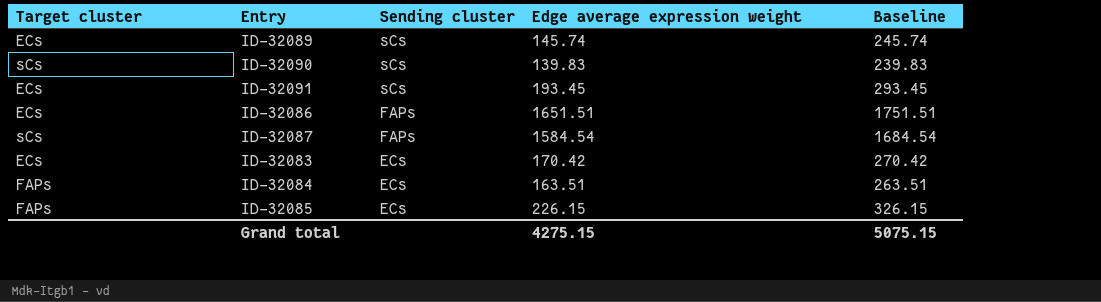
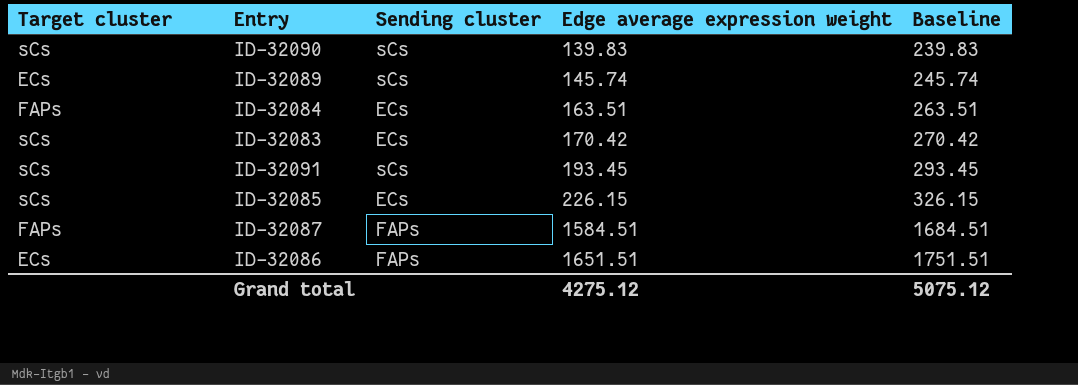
row order: Sending cluster descending -> Edge average expression weight ascending
ID-32083 | Target cluster: ECs -> sCs
ID-32091 | Target cluster: ECs -> sCs
ID-32085 | Target cluster: FAPs -> sCs
ID-32087 | Target cluster: sCs -> FAPs
ID-32087 | Edge average expression weight: 1584.54 -> 1584.51
ID-32087 | Baseline: 1684.54 -> 1684.51
Grand total | Edge average expression weight: 4275.15 -> 4275.12
Grand total | Baseline: 5075.15 -> 5075.12

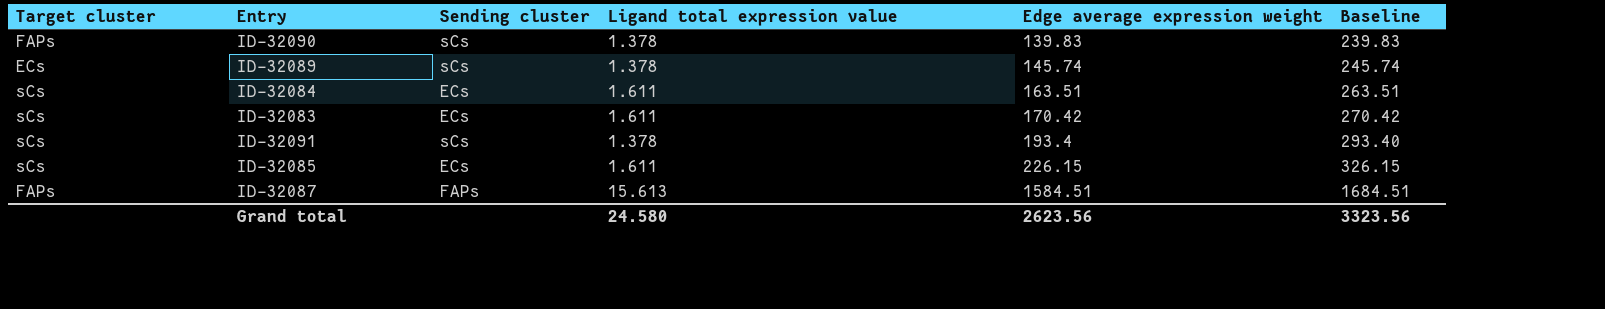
column Ligand total expression value | position: none -> 4
row ID-32086: ECs | FAPs | 1651.51 | 1751.51 -> none
ID-32090 | Target cluster: sCs -> FAPs
ID-32084 | Target cluster: FAPs -> sCs
ID-32091 | Edge average expression weight: 193.45 -> 193.4
ID-32091 | Baseline: 293.45 -> 293.40
Grand total | Edge average expression weight: 4275.12 -> 2623.56
Grand total | Baseline: 5075.12 -> 3323.56

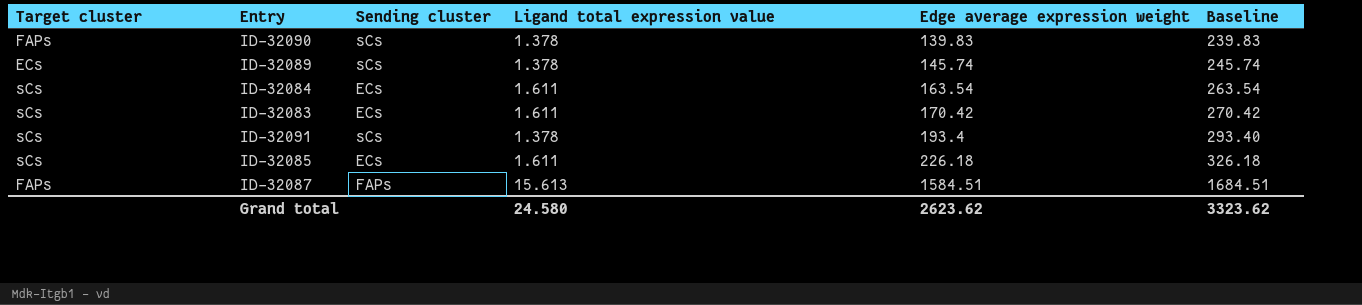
ID-32084 | Edge average expression weight: 163.51 -> 163.54
ID-32084 | Baseline: 263.51 -> 263.54
ID-32085 | Edge average expression weight: 226.15 -> 226.18
ID-32085 | Baseline: 326.15 -> 326.18
Grand total | Edge average expression weight: 2623.56 -> 2623.62
Grand total | Baseline: 3323.56 -> 3323.62

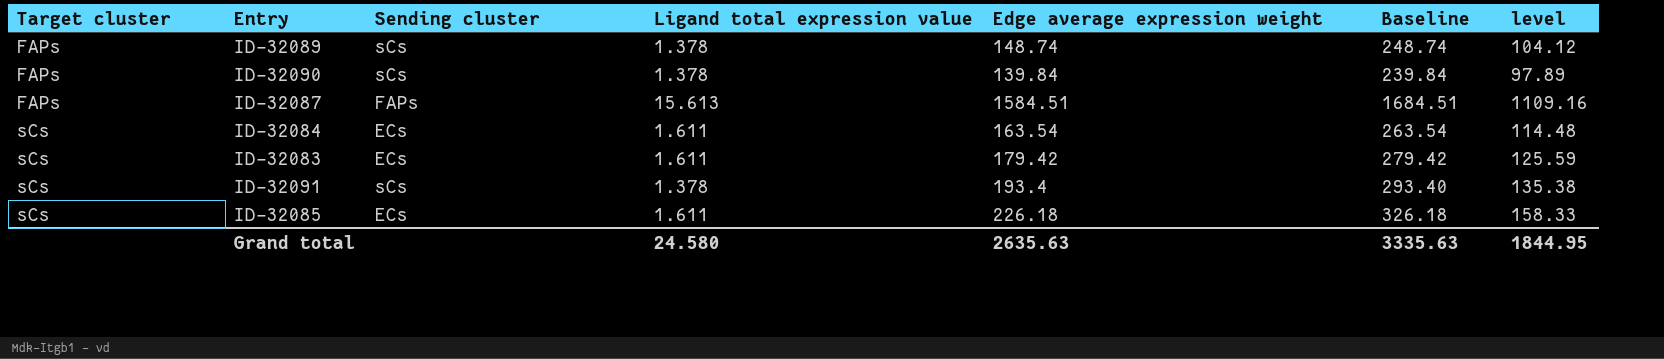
row order: Edge average expression weight ascending -> Target cluster ascending
column level | formula: none -> [Edge average expression weight] * 0.7
ID-32089 | Target cluster: ECs -> FAPs
ID-32089 | Edge average expression weight: 145.74 -> 148.74
ID-32089 | Baseline: 245.74 -> 248.74
ID-32090 | Edge average expression weight: 139.83 -> 139.84
ID-32090 | Baseline: 239.83 -> 239.84
ID-32083 | Edge average expression weight: 170.42 -> 179.42
ID-32083 | Baseline: 270.42 -> 279.42
Grand total | Edge average expression weight: 2623.62 -> 2635.63
Grand total | Baseline: 3323.62 -> 3335.63

